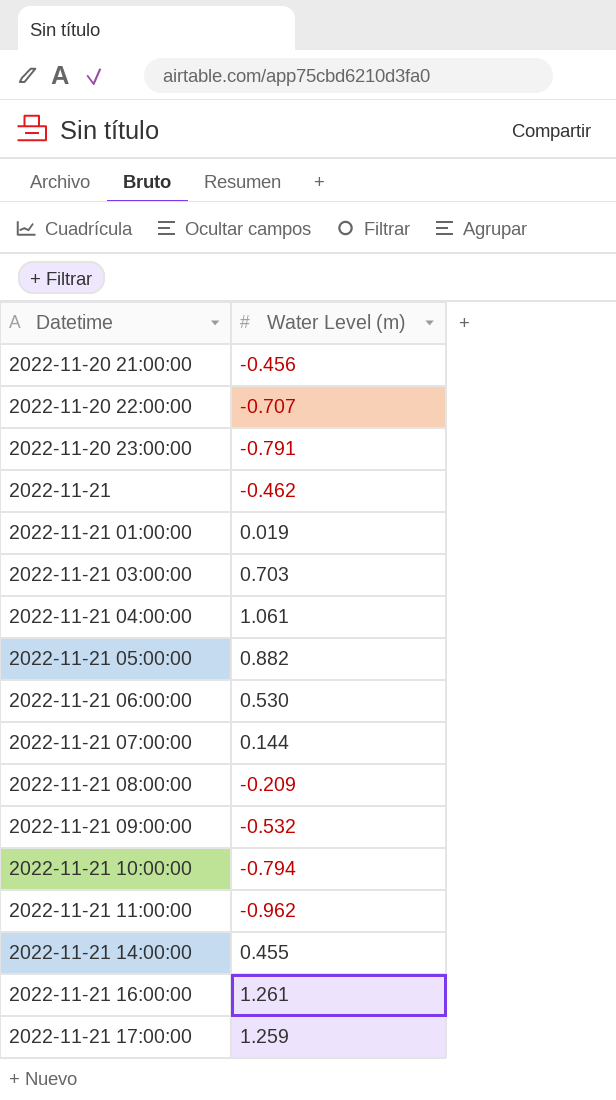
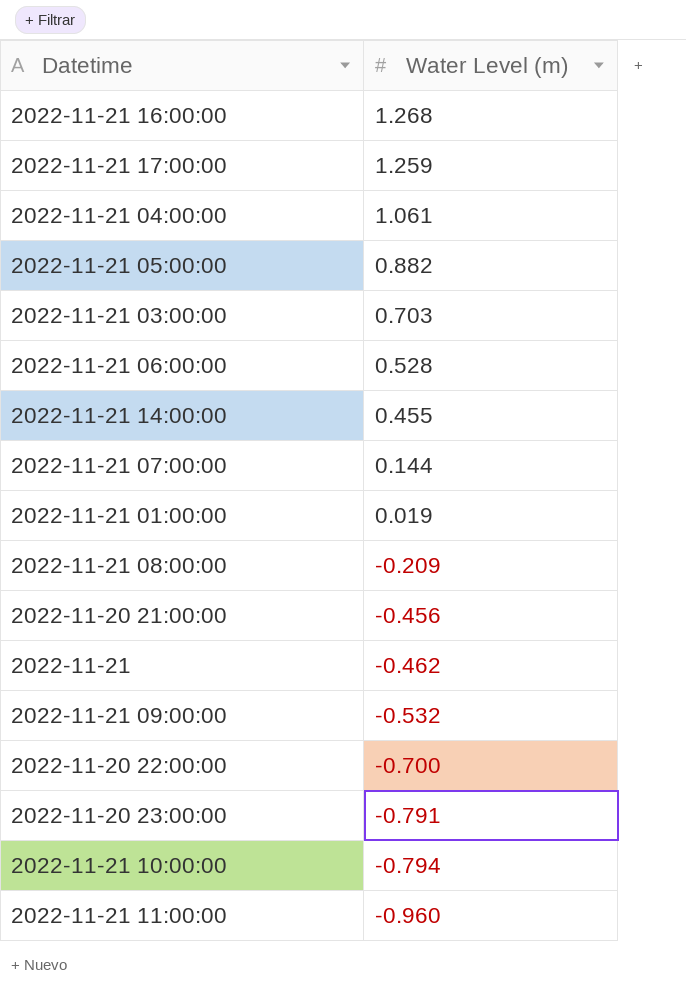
row order: Datetime ascending -> Water Level (m) descending
2022-11-21 16:00:00 | Water Level (m): 1.261 -> 1.268
2022-11-21 06:00:00 | Water Level (m): 0.530 -> 0.528
2022-11-20 22:00:00 | Water Level (m): -0.707 -> -0.700
2022-11-21 11:00:00 | Water Level (m): -0.962 -> -0.960

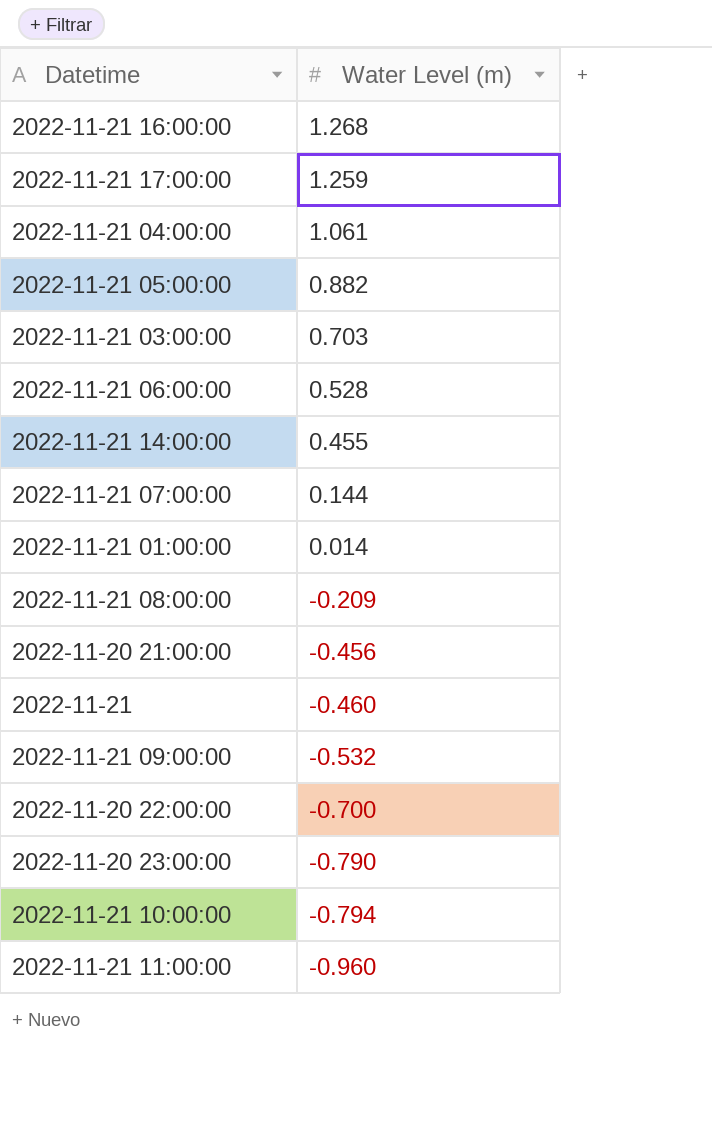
2022-11-21 01:00:00 | Water Level (m): 0.019 -> 0.014
2022-11-21 | Water Level (m): -0.462 -> -0.460
2022-11-20 23:00:00 | Water Level (m): -0.791 -> -0.790

